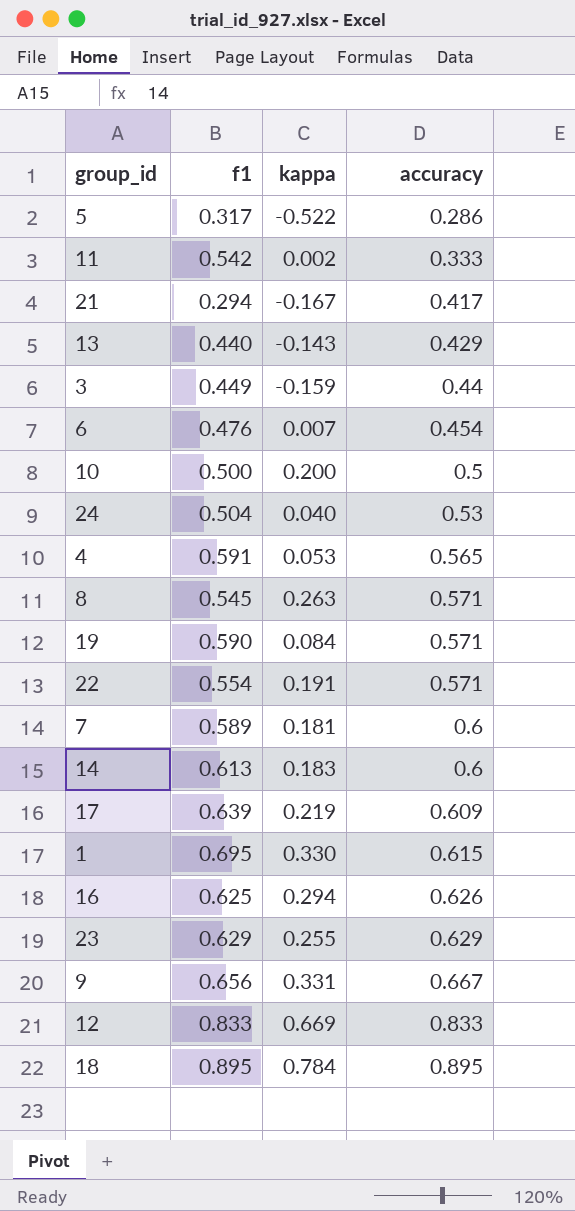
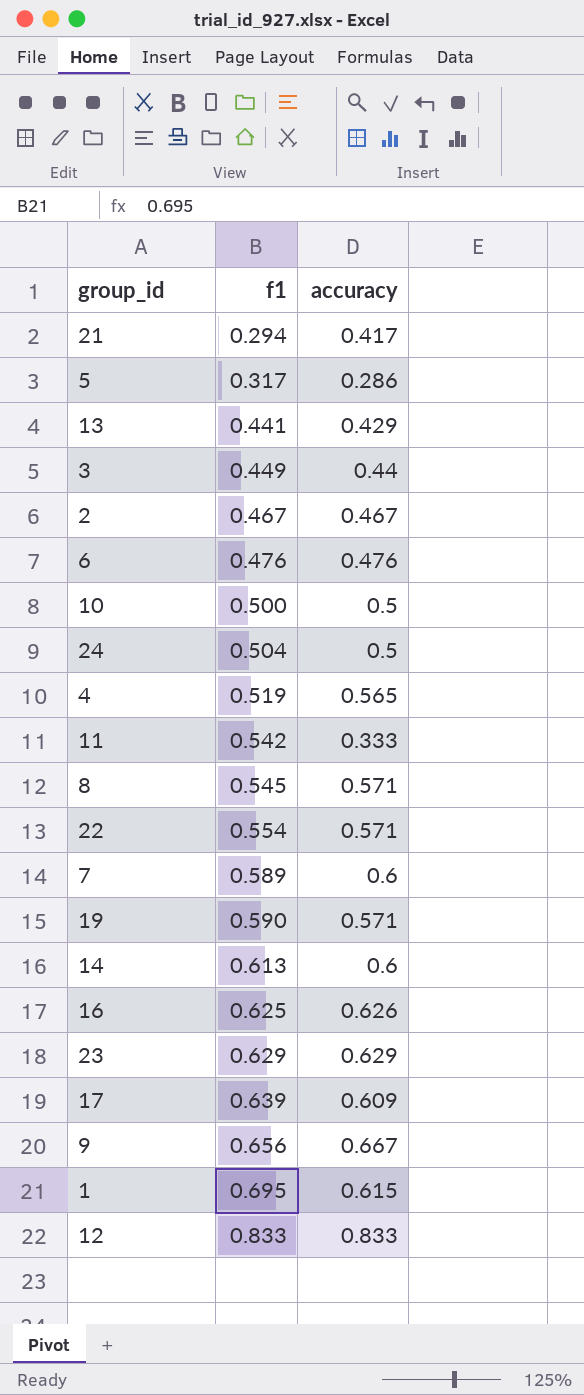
row order: accuracy ascending -> f1 ascending
column kappa | position: 3 -> none
row 18: 0.895 | 0.784 | 0.895 -> none
13 | f1: 0.440 -> 0.441
row 2: none -> 0.467 | 0.467
6 | accuracy: 0.454 -> 0.476
24 | accuracy: 0.53 -> 0.5
4 | f1: 0.591 -> 0.519

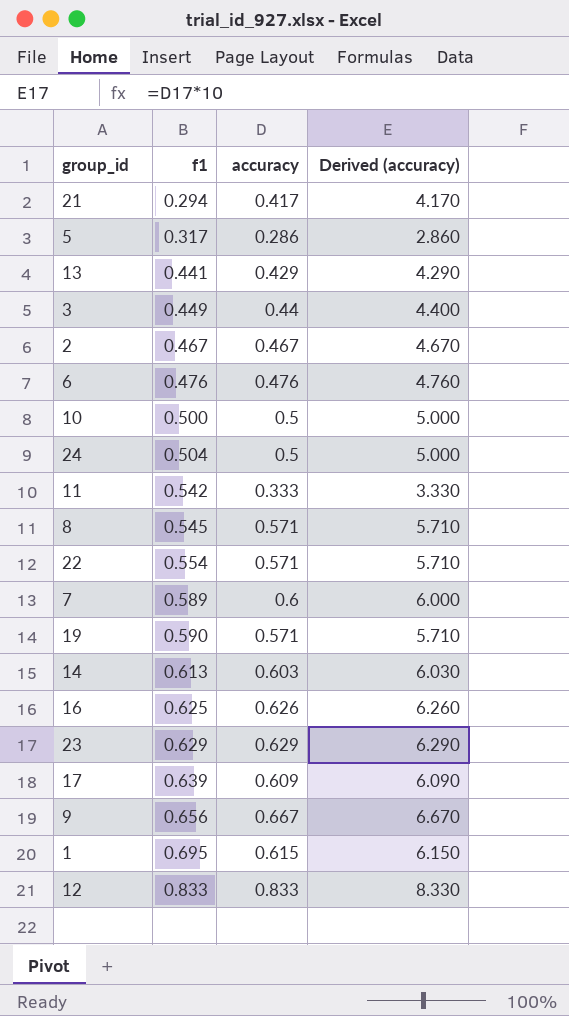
column Derived (accuracy) | formula: none -> [accuracy] * 10
row 4: 0.519 | 0.565 -> none
14 | accuracy: 0.6 -> 0.603

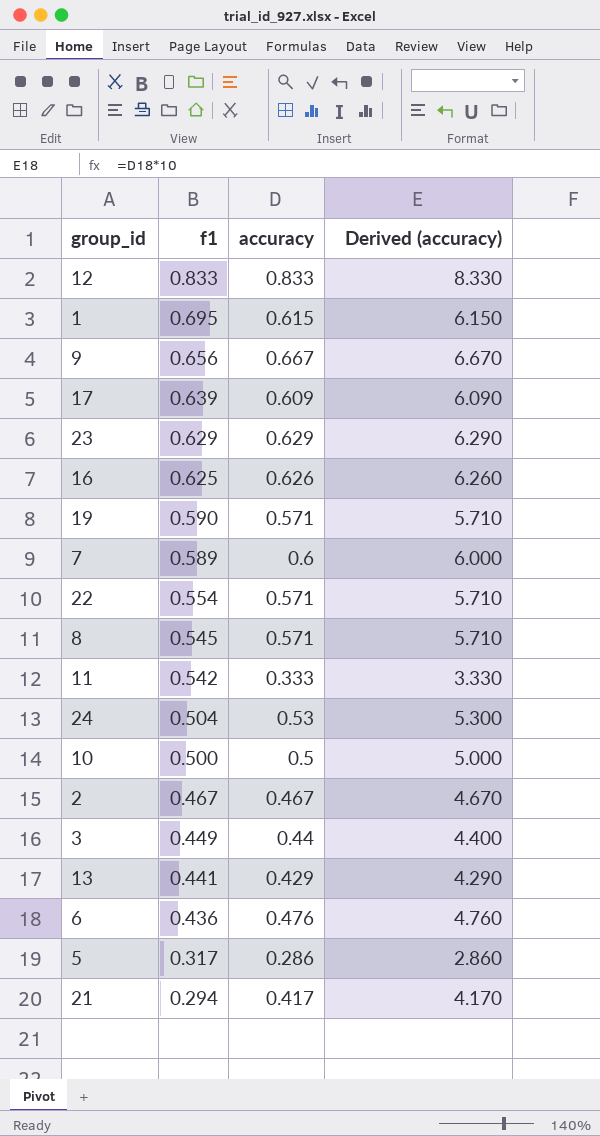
row order: f1 ascending -> f1 descending
row 14: 0.613 | 0.603 | 6.030 -> none
24 | accuracy: 0.5 -> 0.53
24 | Derived (accuracy): 5.000 -> 5.300
6 | f1: 0.476 -> 0.436

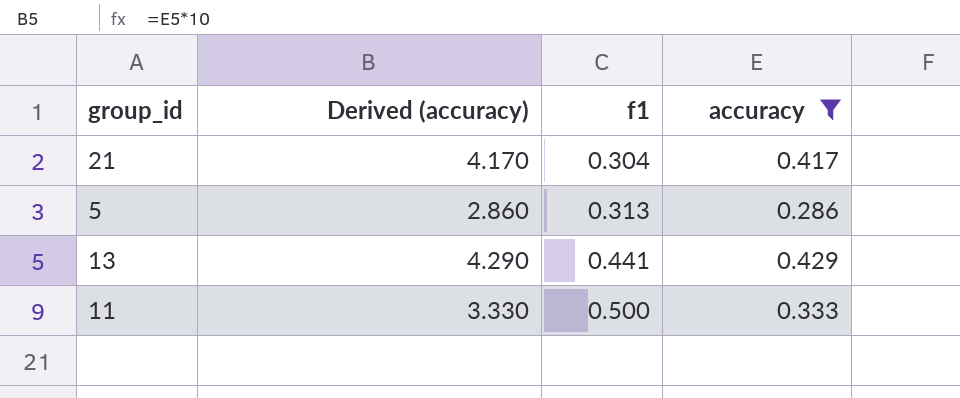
filter: none -> accuracy <= 0.429
row order: f1 descending -> f1 ascending
column Derived (accuracy) | position: 4 -> 2
21 | f1: 0.294 -> 0.304
5 | f1: 0.317 -> 0.313
11 | f1: 0.542 -> 0.500

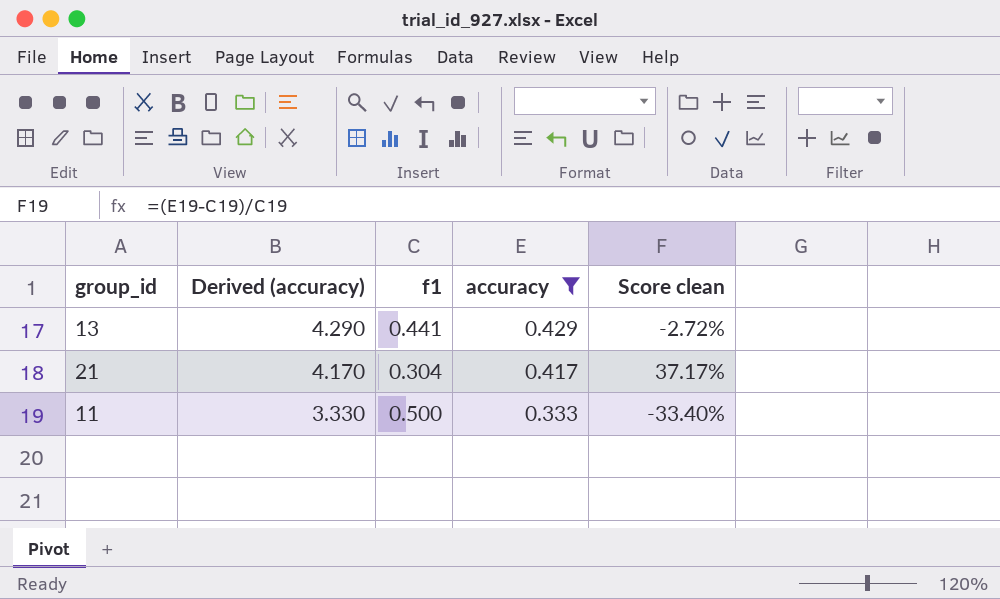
row order: f1 ascending -> Derived (accuracy) descending
column Score clean | formula: none -> ([accuracy] - [f1]) / [f1]
row 5: 2.860 | 0.313 | 0.286 -> none

